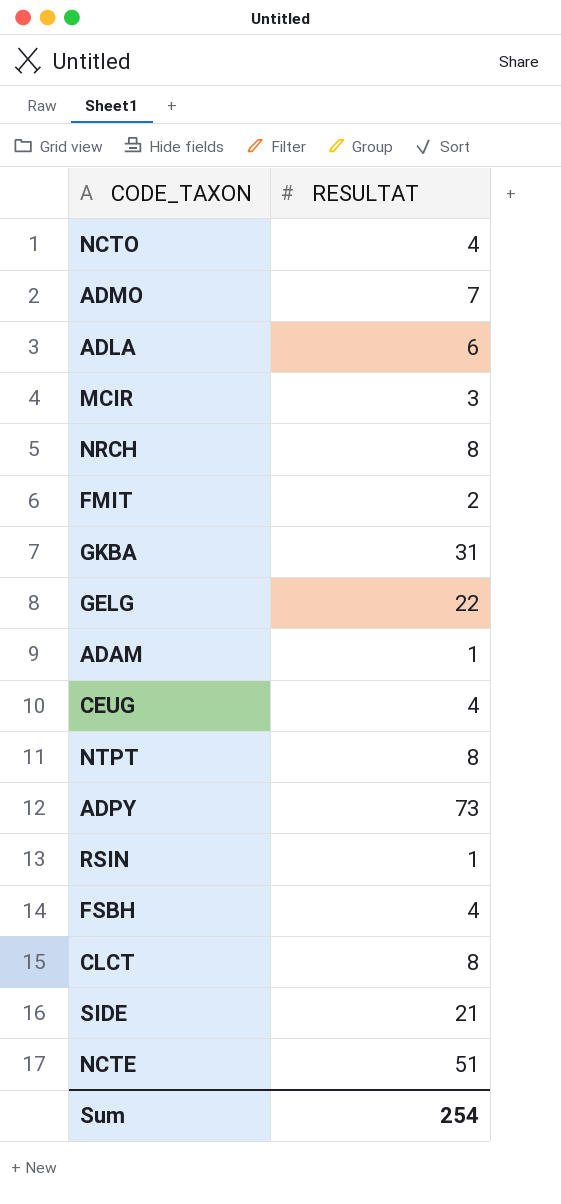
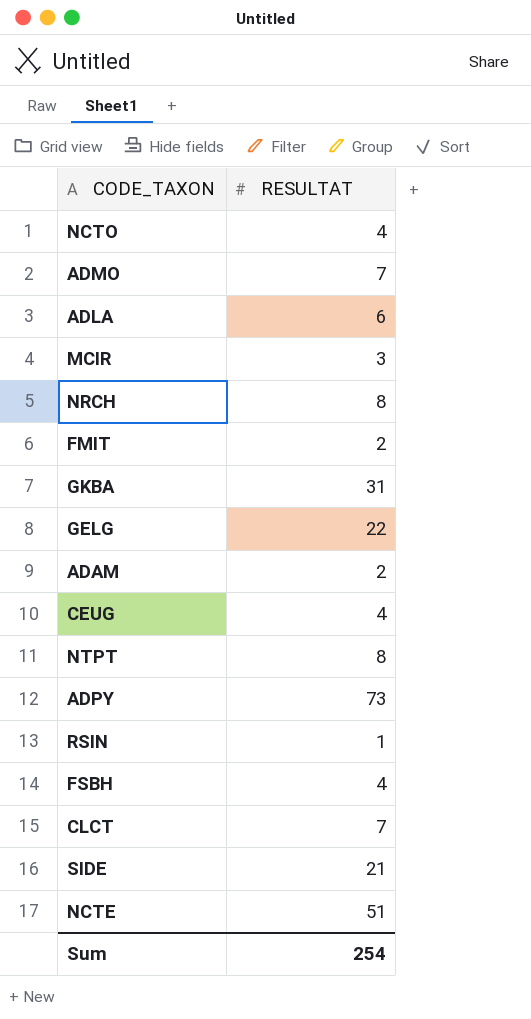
ADAM | RESULTAT: 1 -> 2
CLCT | RESULTAT: 8 -> 7

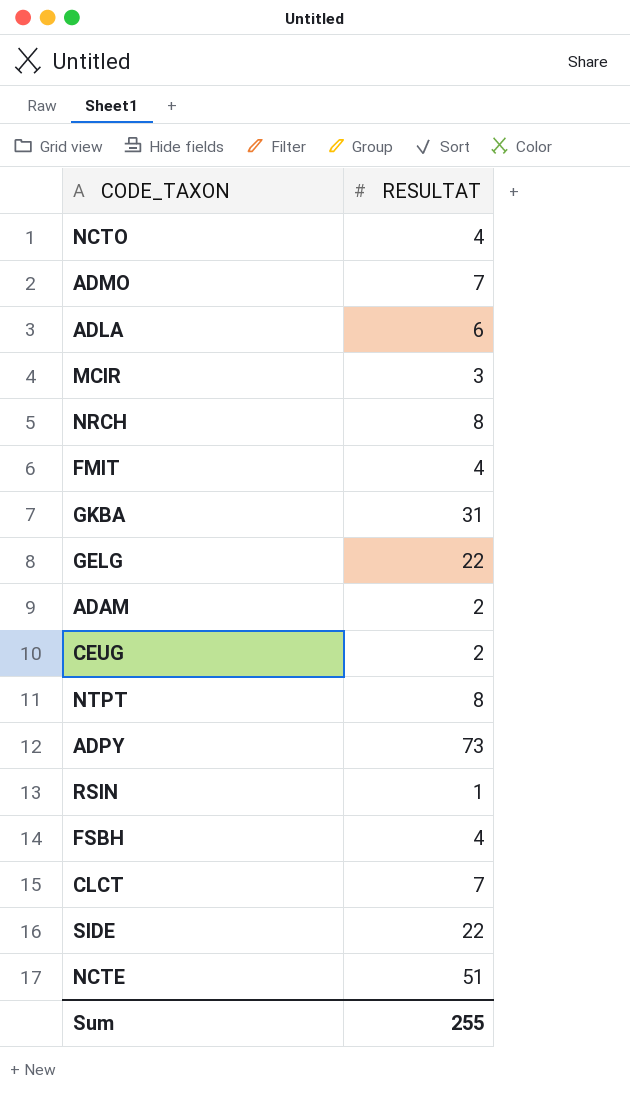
FMIT | RESULTAT: 2 -> 4
CEUG | RESULTAT: 4 -> 2
SIDE | RESULTAT: 21 -> 22
Sum | RESULTAT: 254 -> 255

